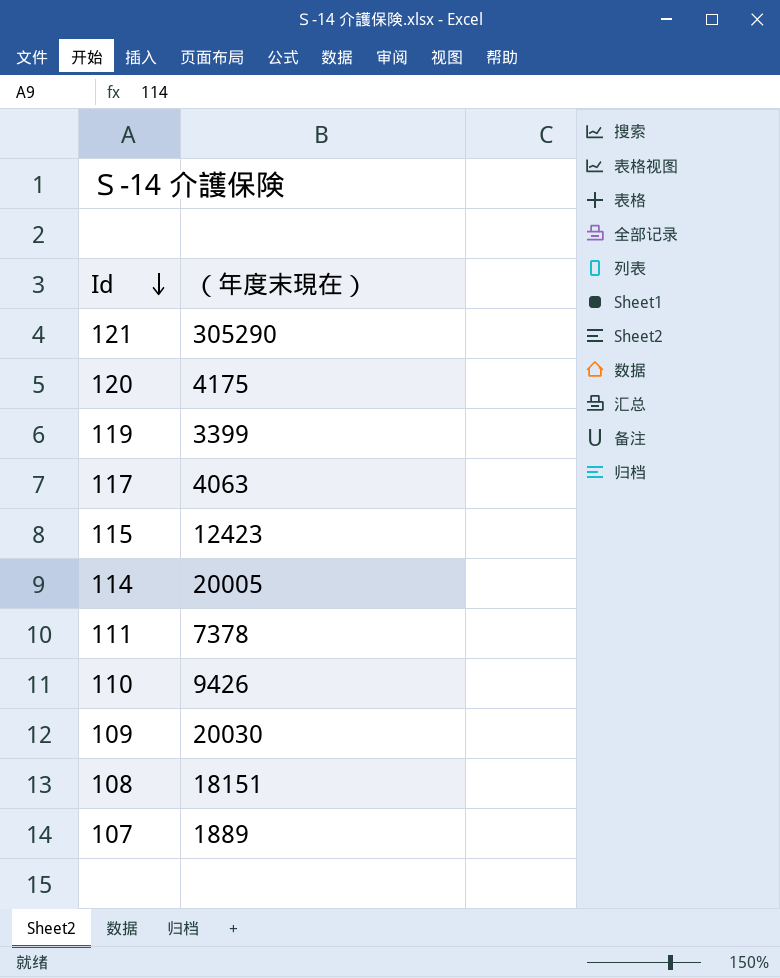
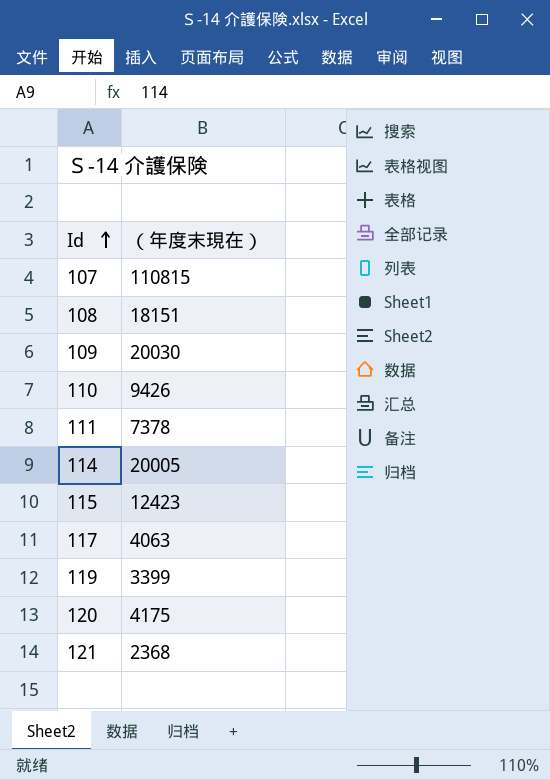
row order: Id descending -> Id ascending
107 | （年度末現在）: 1889 -> 110815
121 | （年度末現在）: 305290 -> 2368

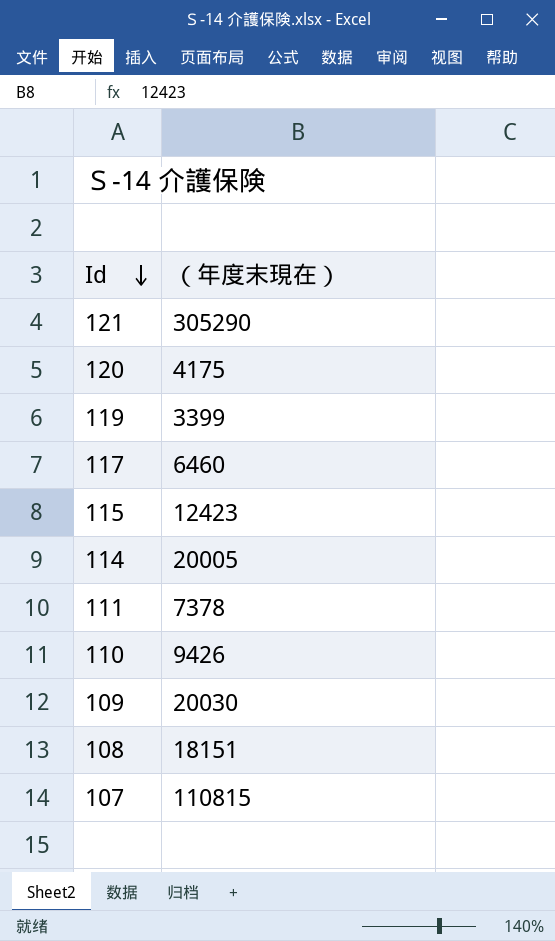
row order: Id ascending -> Id descending
121 | （年度末現在）: 2368 -> 305290
117 | （年度末現在）: 4063 -> 6460

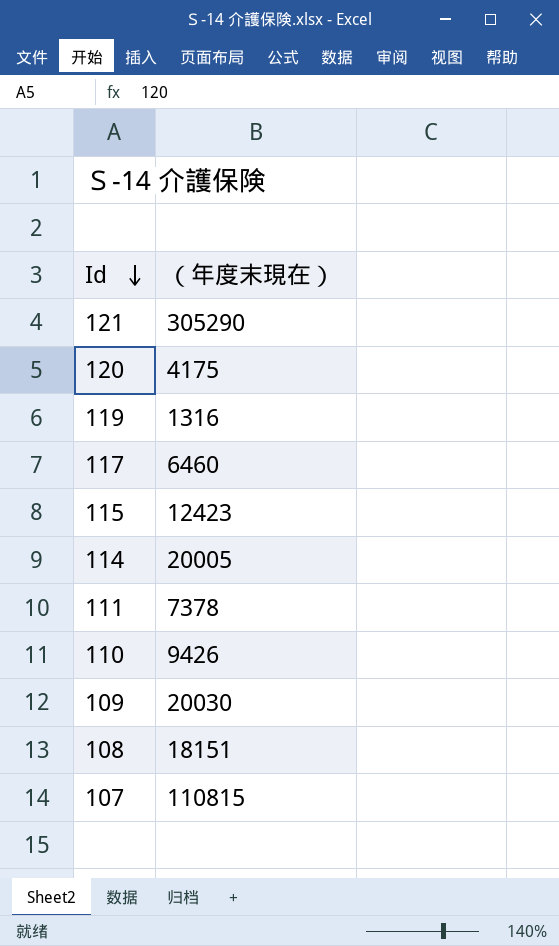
119 | （年度末現在）: 3399 -> 1316

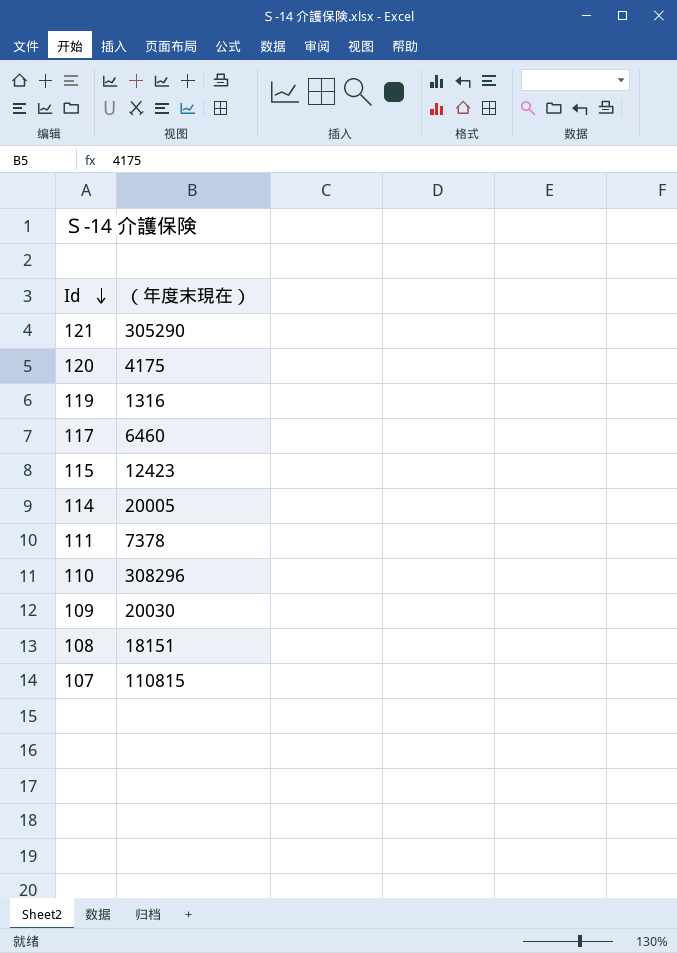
110 | （年度末現在）: 9426 -> 308296

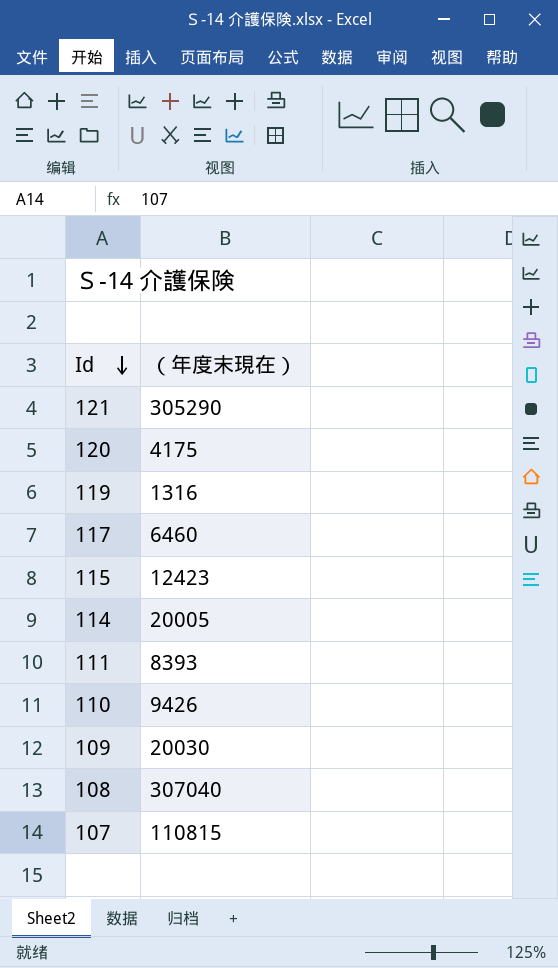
111 | （年度末現在）: 7378 -> 8393
110 | （年度末現在）: 308296 -> 9426
108 | （年度末現在）: 18151 -> 307040

